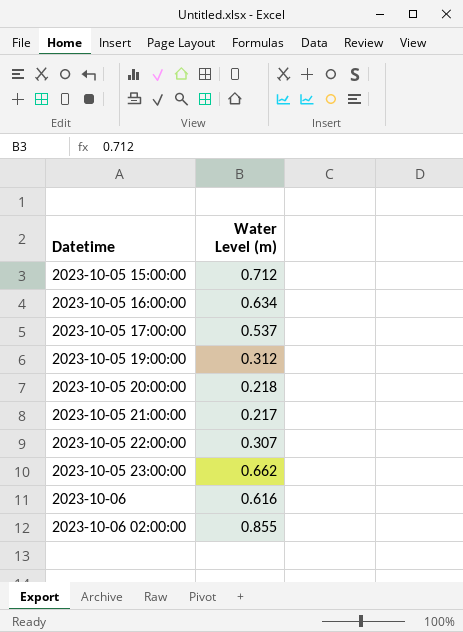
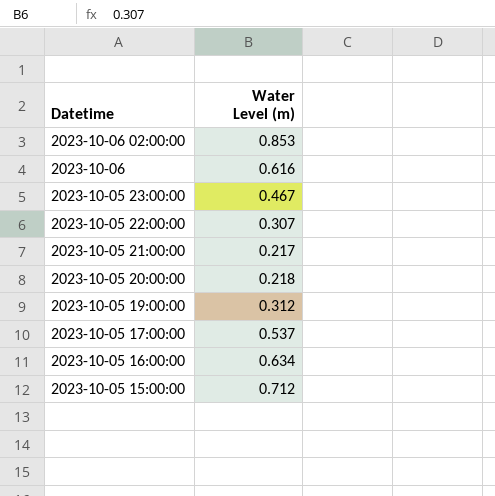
row order: Datetime ascending -> Datetime descending
2023-10-06 02:00:00 | Water Level (m): 0.855 -> 0.853
2023-10-05 23:00:00 | Water Level (m): 0.662 -> 0.467

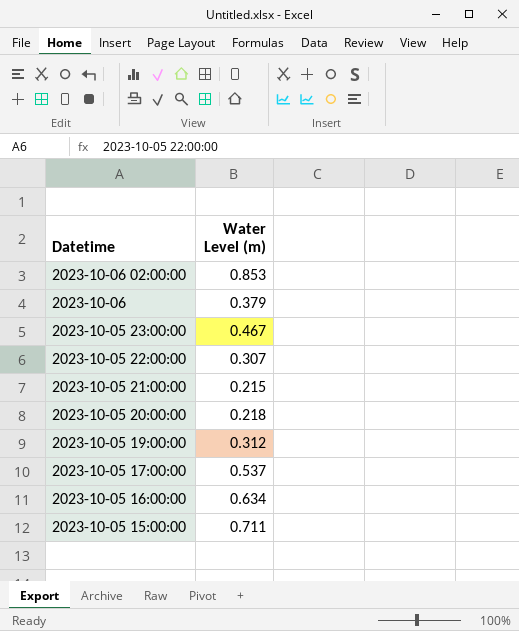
2023-10-06 | Water Level (m): 0.616 -> 0.379
2023-10-05 21:00:00 | Water Level (m): 0.217 -> 0.215
2023-10-05 15:00:00 | Water Level (m): 0.712 -> 0.711

